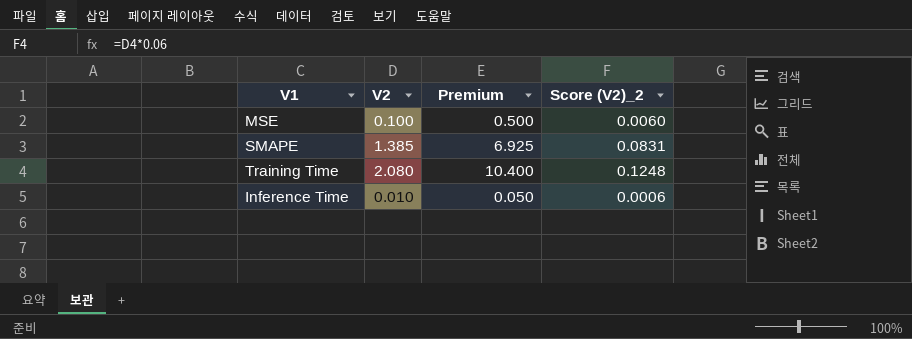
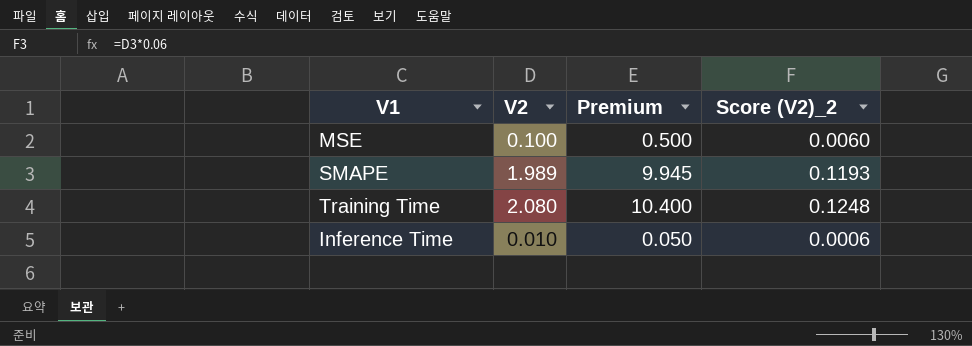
SMAPE | V2: 1.385 -> 1.989
SMAPE | Premium: 6.925 -> 9.945
SMAPE | Score (V2)_2: 0.0831 -> 0.1193

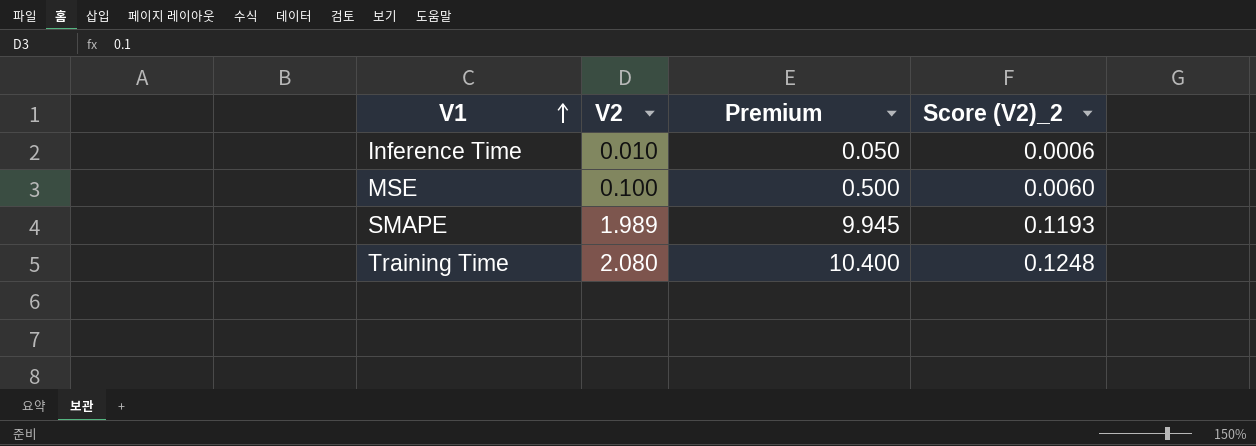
row order: none -> V1 ascending

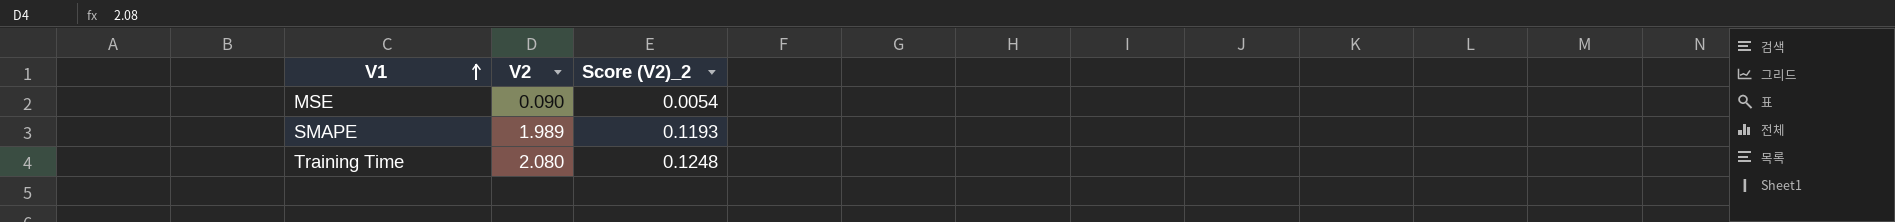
column Premium | formula: [V2] * 5 -> none
row Inference Time: 0.010 | 0.050 | 0.0006 -> none
MSE | V2: 0.100 -> 0.090
MSE | Score (V2)_2: 0.0060 -> 0.0054

